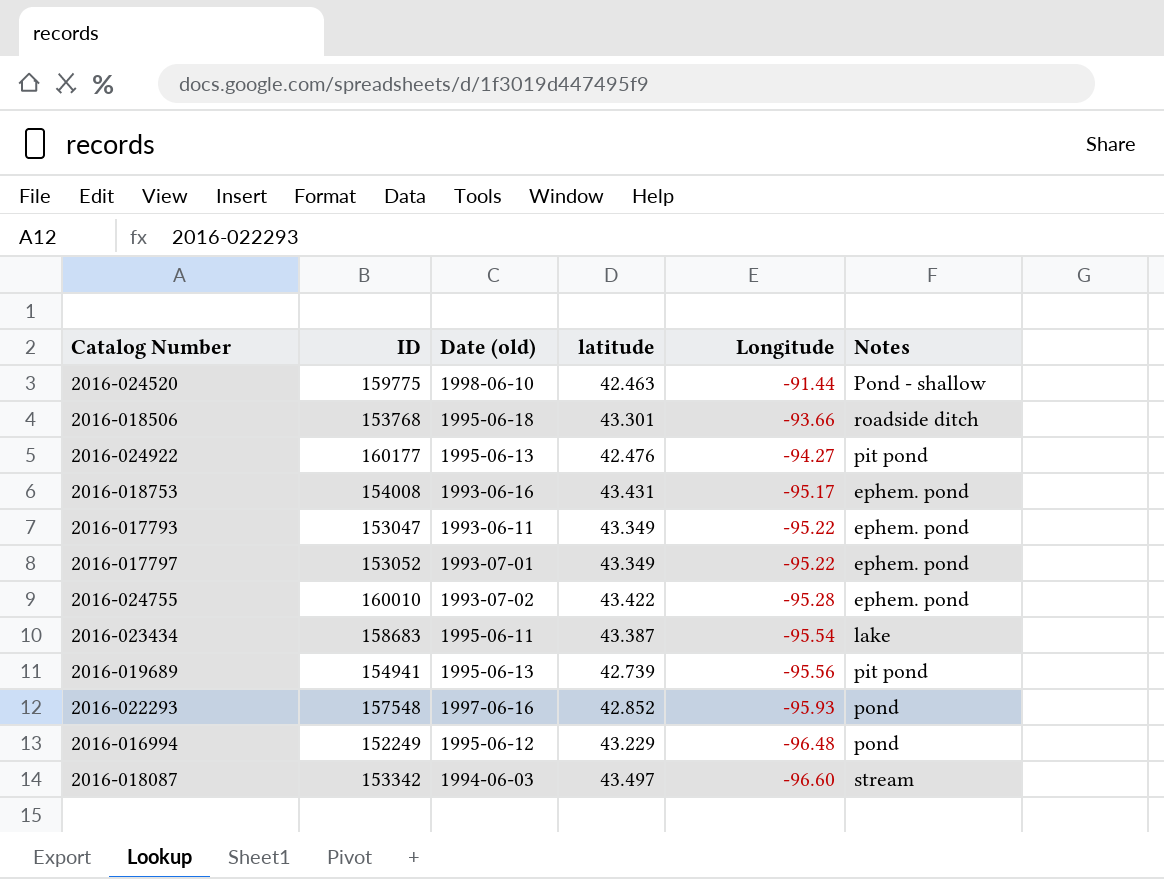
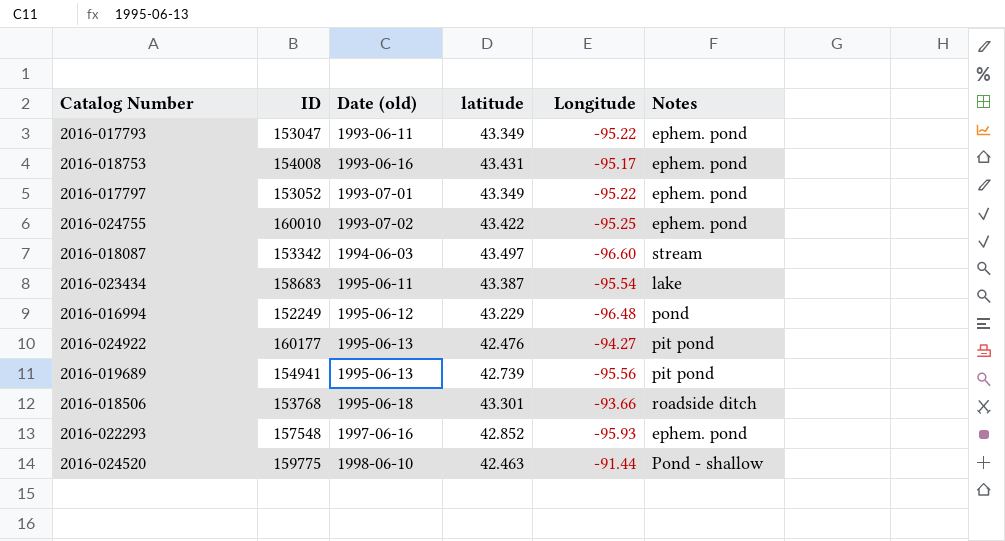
row order: Longitude descending -> Date (old) ascending
2016-024755 | Longitude: -95.28 -> -95.25
2016-022293 | Notes: pond -> ephem. pond

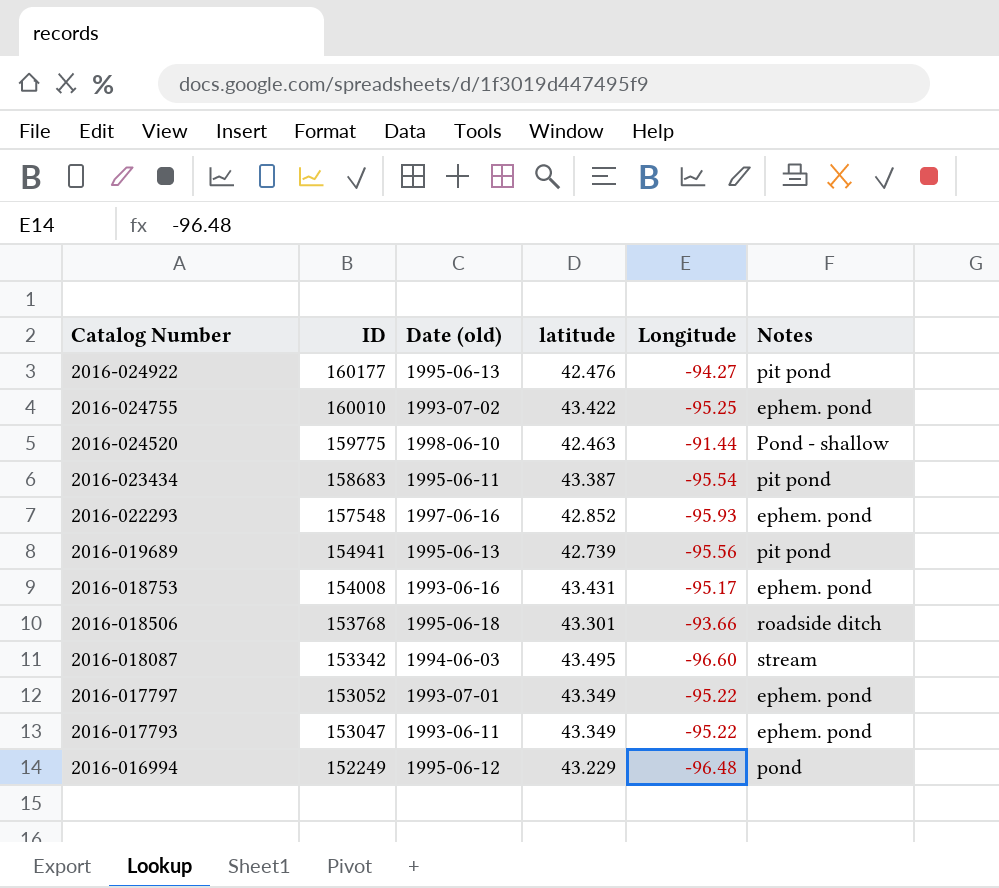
row order: Date (old) ascending -> Catalog Number descending
2016-023434 | Notes: lake -> pit pond
2016-018087 | latitude: 43.497 -> 43.495

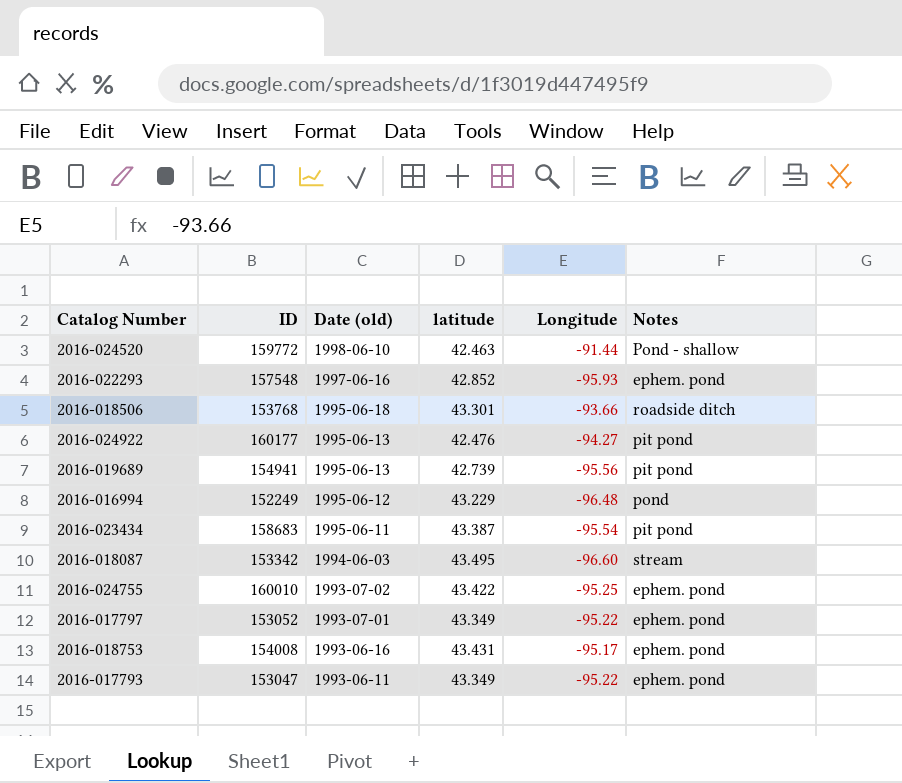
row order: Catalog Number descending -> Date (old) descending
2016-024520 | ID: 159775 -> 159772

